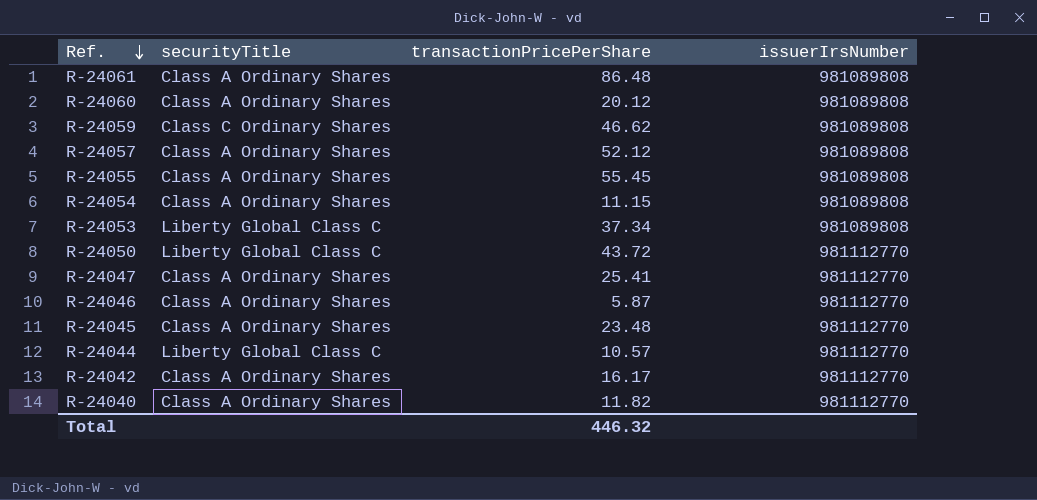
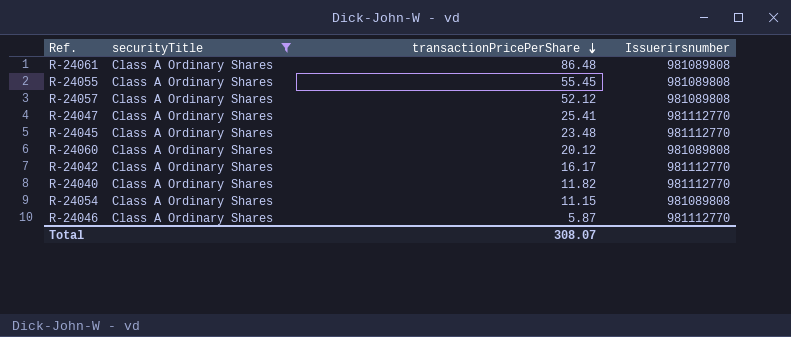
filter: none -> securityTitle = Class A Ordinary Shares
row order: Ref. descending -> transactionPricePerShare descending
column name: issuerIrsNumber -> Issuerirsnumber
Total | transactionPricePerShare: 446.32 -> 308.07

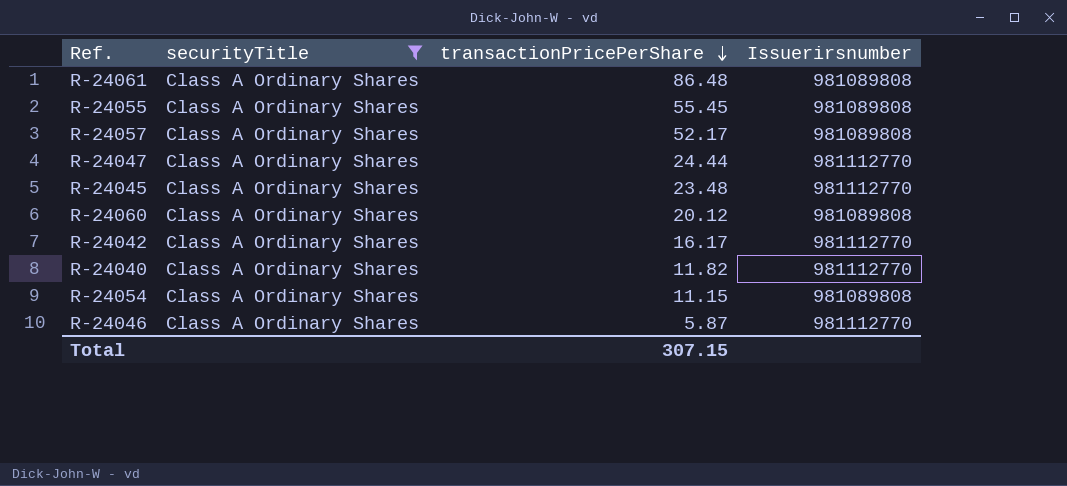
R-24057 | transactionPricePerShare: 52.12 -> 52.17
R-24047 | transactionPricePerShare: 25.41 -> 24.44
Total | transactionPricePerShare: 308.07 -> 307.15

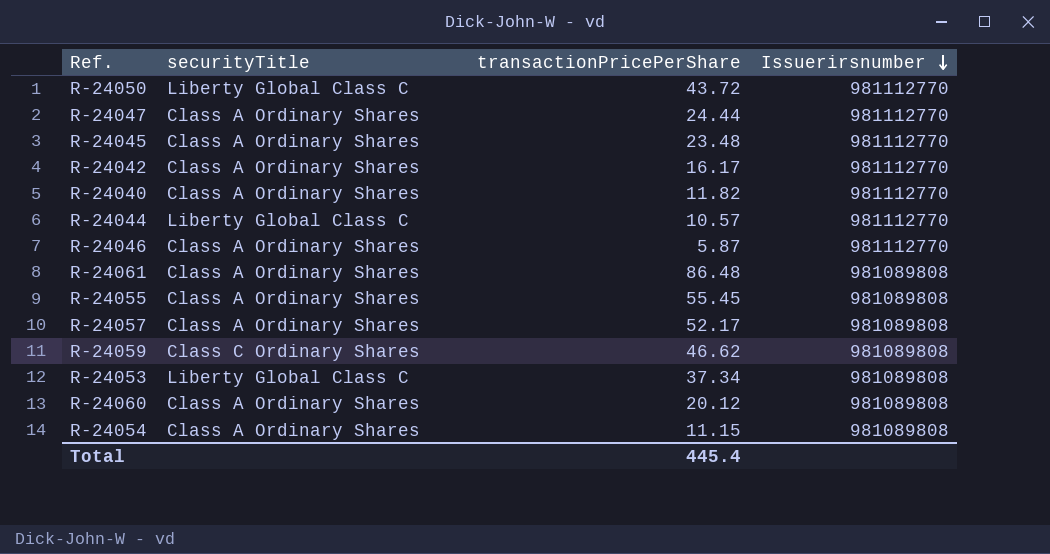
filter: securityTitle = Class A Ordinary Shares -> none
row order: transactionPricePerShare descending -> Issuerirsnumber descending
Total | transactionPricePerShare: 307.15 -> 445.4

